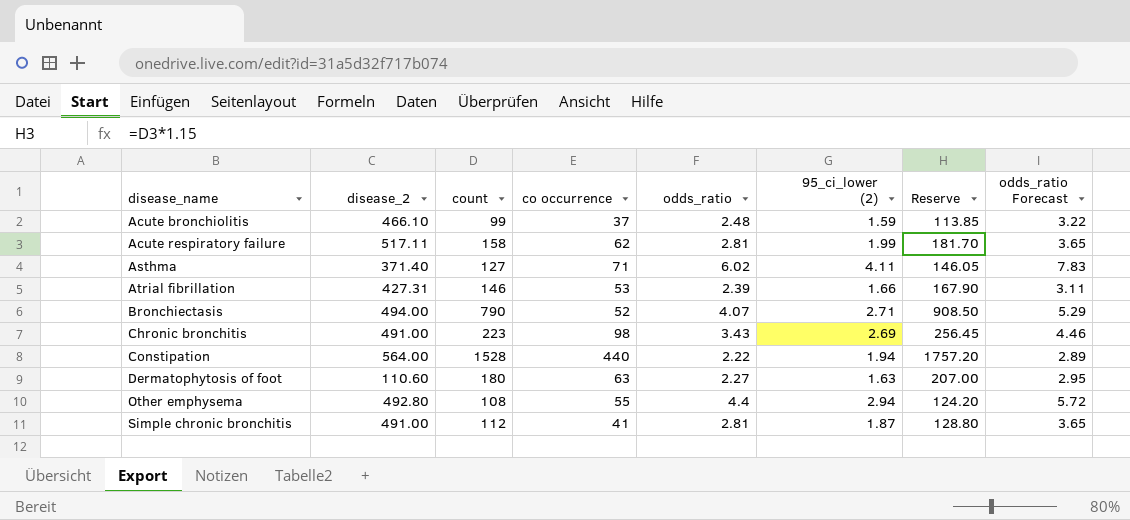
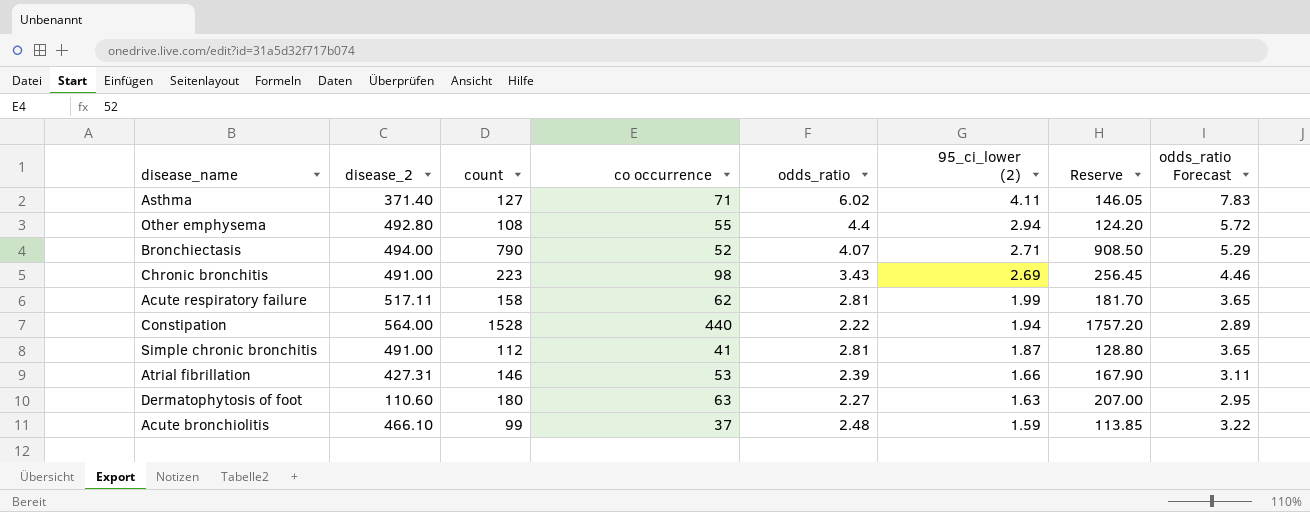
row order: disease_name ascending -> 95_ci_lower (2) descending

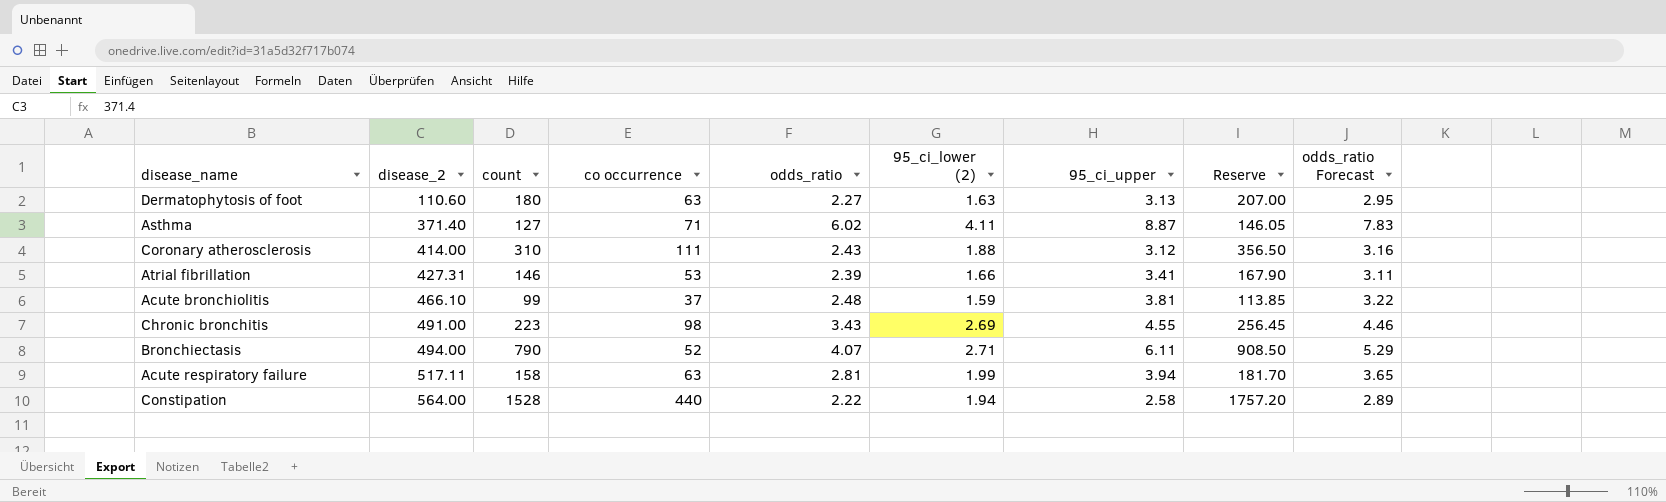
row order: 95_ci_lower (2) descending -> disease_2 ascending
column 95_ci_upper | position: none -> 7
row Other emphysema: 492.80 | 108 | 55 | 4.4 | 2.94 | 124.20 | 5.72 -> none
row Simple chronic bronchitis: 491.00 | 112 | 41 | 2.81 | 1.87 | 128.80 | 3.65 -> none
row Coronary atherosclerosis: none -> 414.00 | 310 | 111 | 2.43 | 1.88 | 3.12 | 356.50 | 3.16
Acute respiratory failure | co occurrence: 62 -> 63

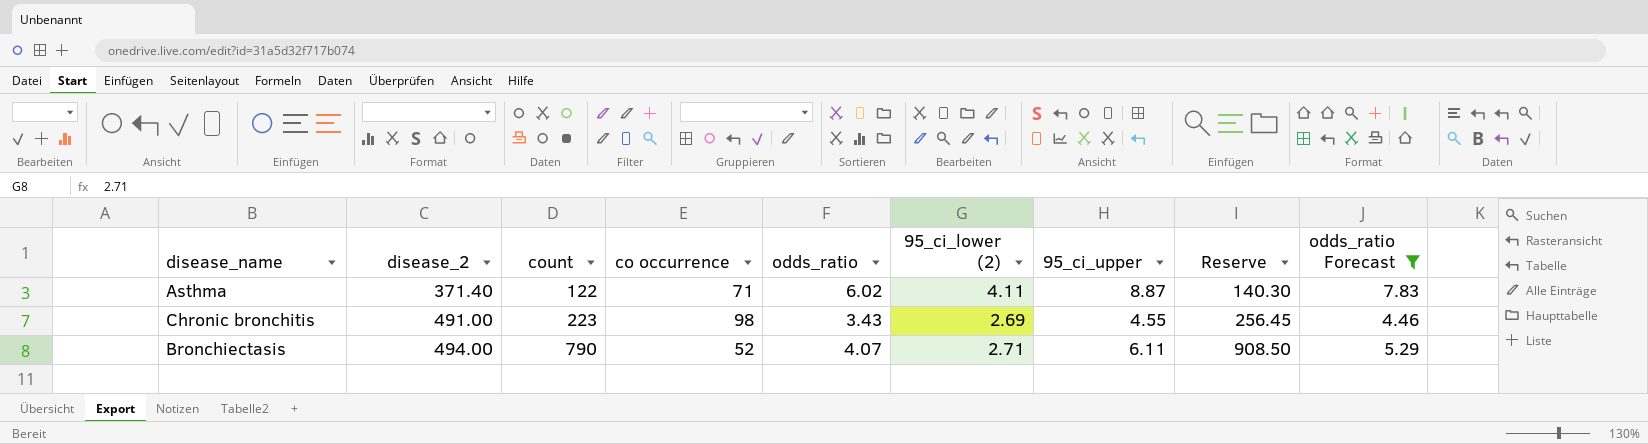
filter: none -> odds_ratio Forecast >= 4.46
Asthma | count: 127 -> 122
Asthma | Reserve: 146.05 -> 140.30

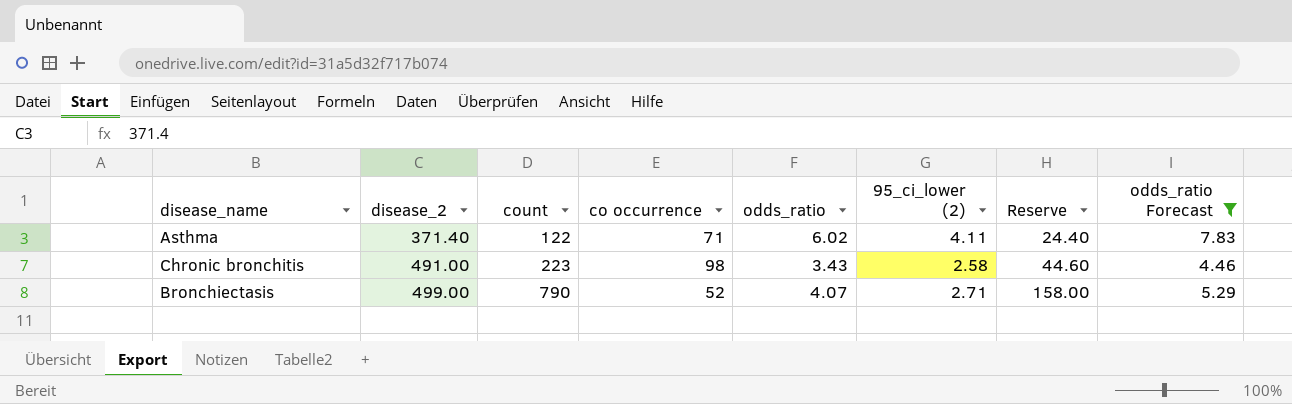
column 95_ci_upper | position: 7 -> none
column Reserve | formula: [count] * 1.15 -> [count] * 0.2
Chronic bronchitis | 95_ci_lower (2): 2.69 -> 2.58
Bronchiectasis | disease_2: 494.00 -> 499.00

